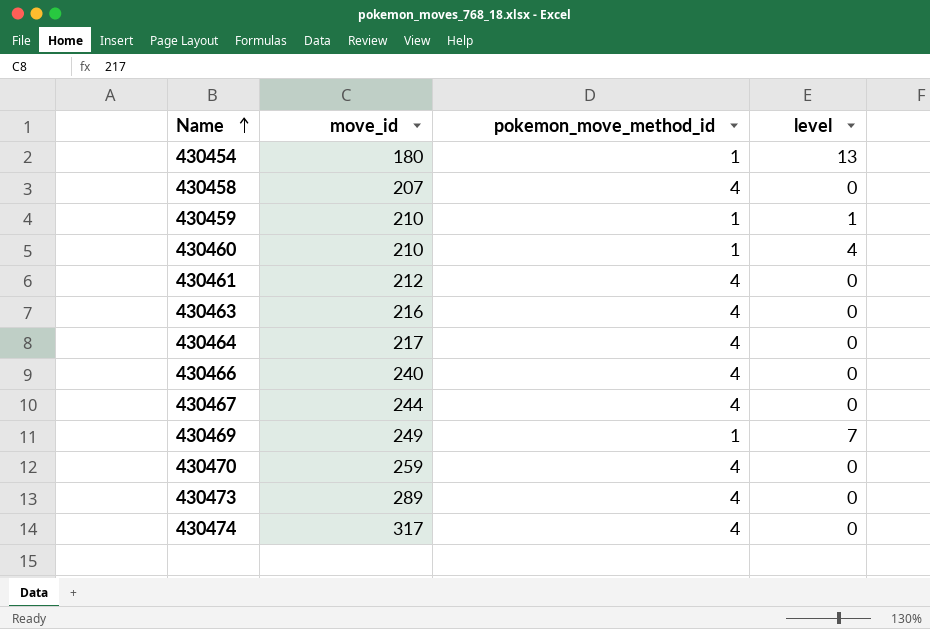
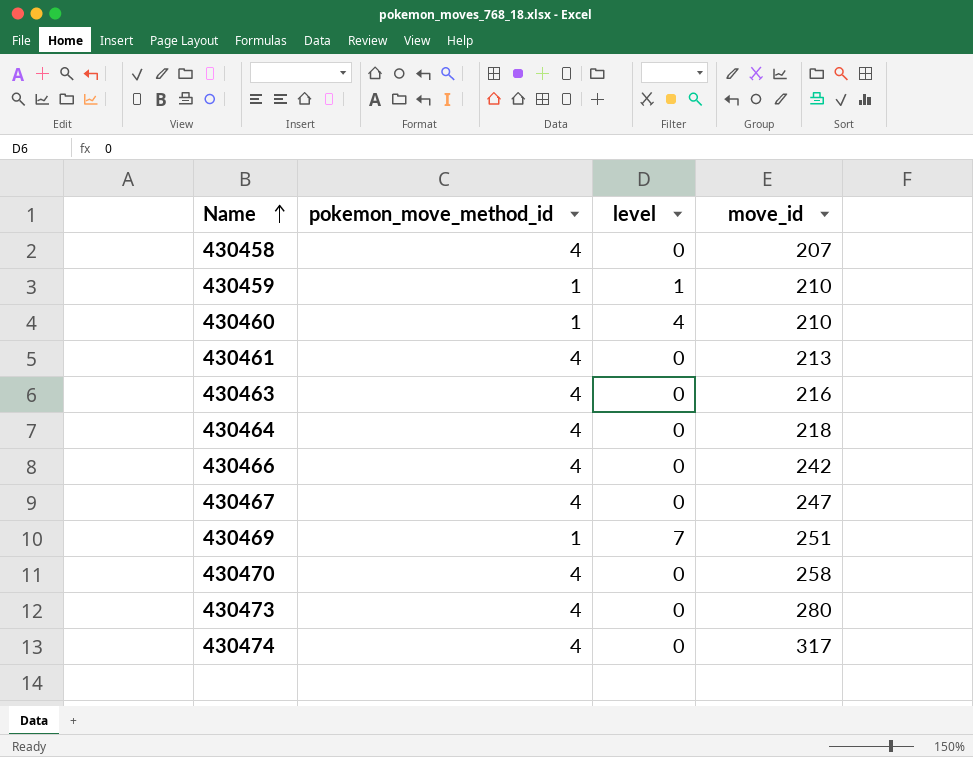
column move_id | position: 2 -> 4
row 430454: 180 | 1 | 13 -> none
430461 | move_id: 212 -> 213
430464 | move_id: 217 -> 218
430466 | move_id: 240 -> 242
430467 | move_id: 244 -> 247
430469 | move_id: 249 -> 251
430470 | move_id: 259 -> 258
430473 | move_id: 289 -> 280

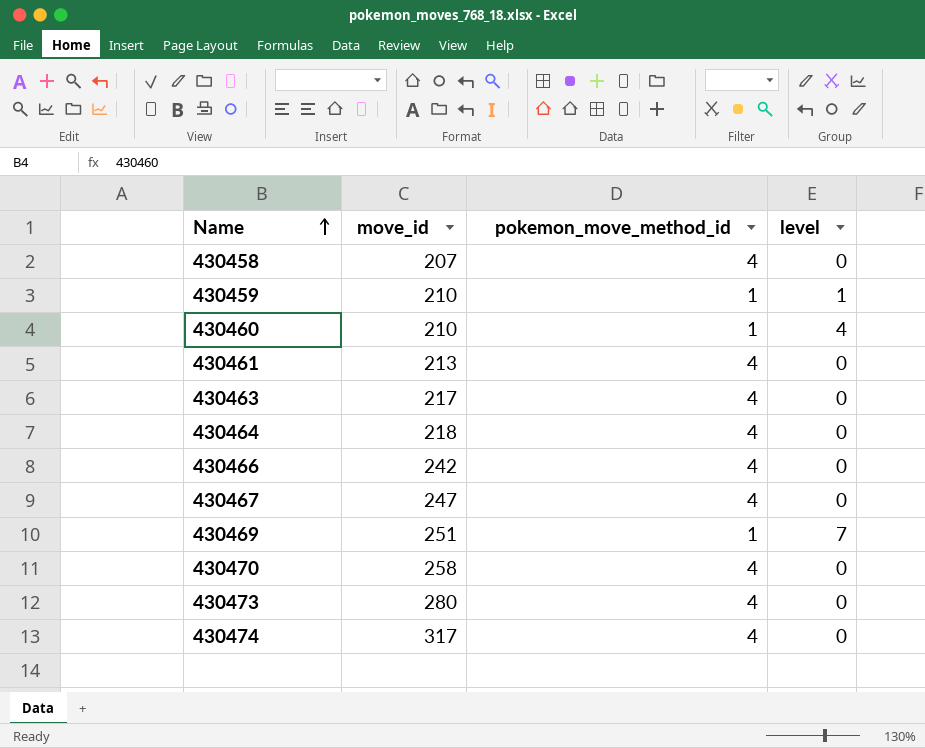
column move_id | position: 4 -> 2
430463 | move_id: 216 -> 217

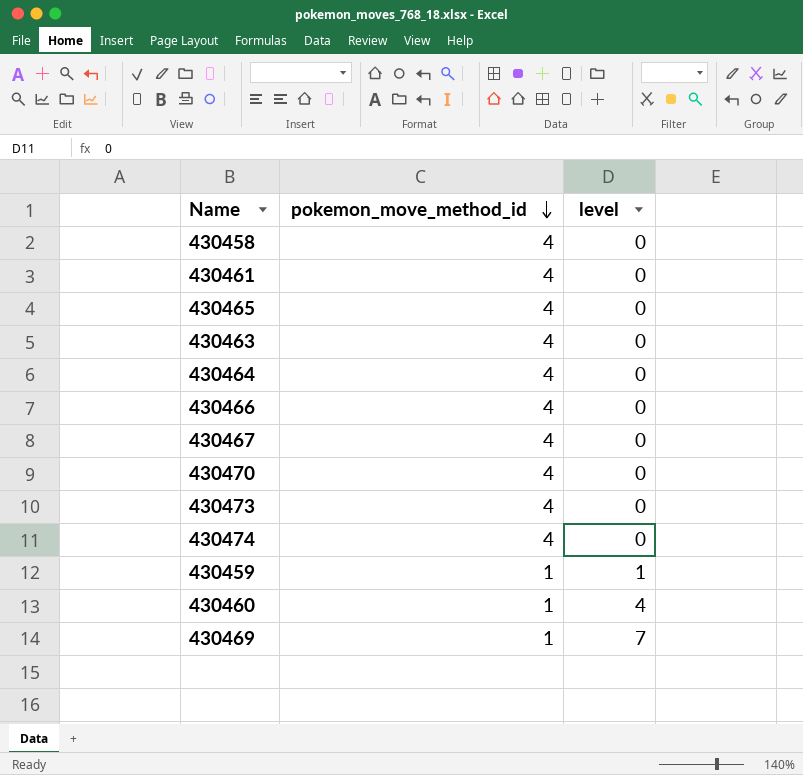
row order: Name ascending -> pokemon_move_method_id descending
column move_id | position: 2 -> none
row 430465: none -> 4 | 0

